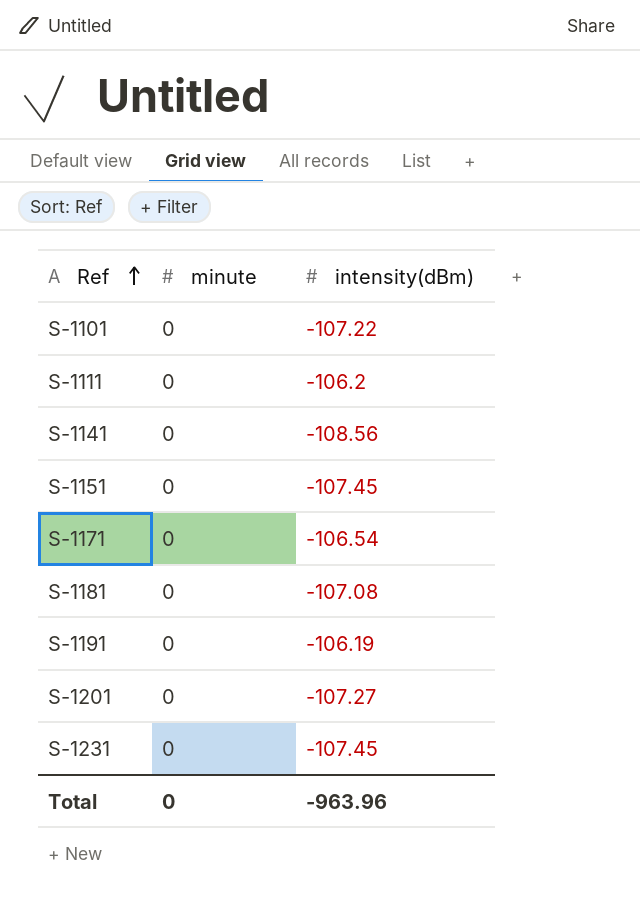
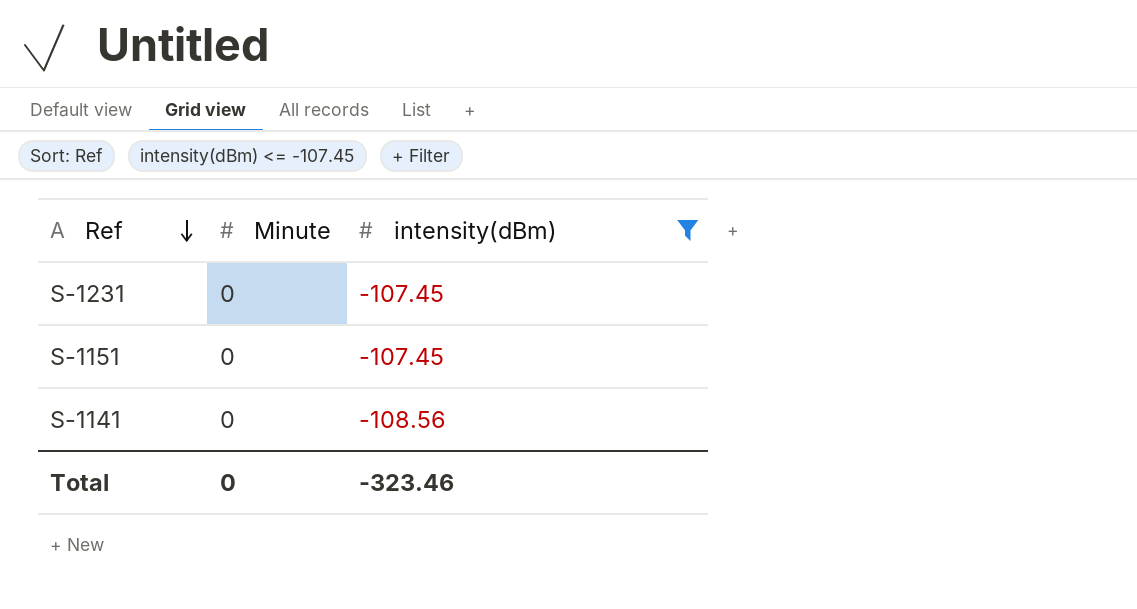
filter: none -> intensity(dBm) <= -107.45
row order: Ref ascending -> Ref descending
column name: minute -> Minute
Total | intensity(dBm): -963.96 -> -323.46

